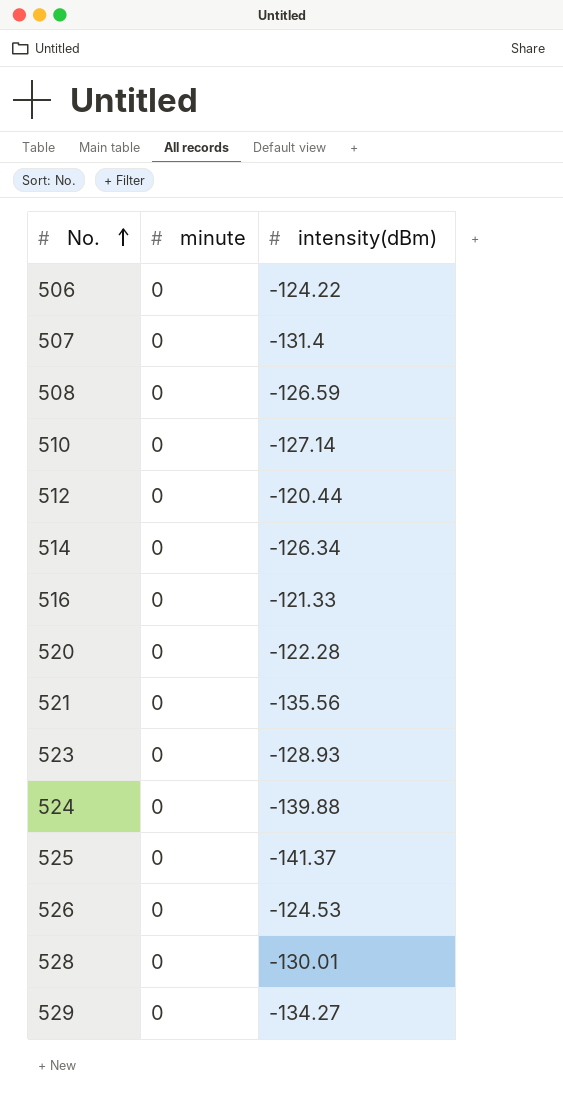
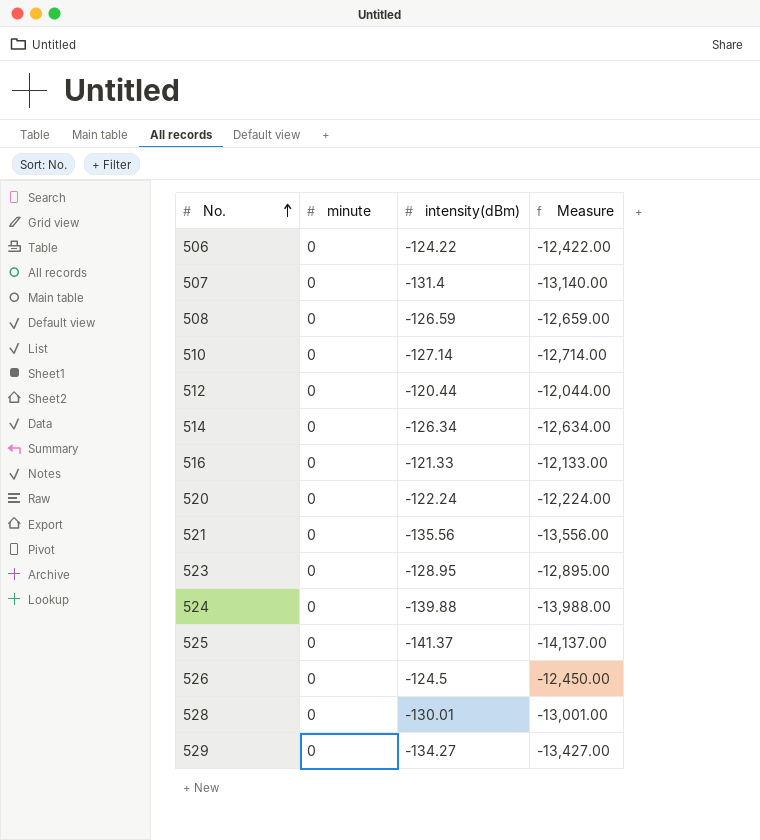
column Measure | formula: none -> [intensity(dBm)] * 100
520 | intensity(dBm): -122.28 -> -122.24
523 | intensity(dBm): -128.93 -> -128.95
526 | intensity(dBm): -124.53 -> -124.5

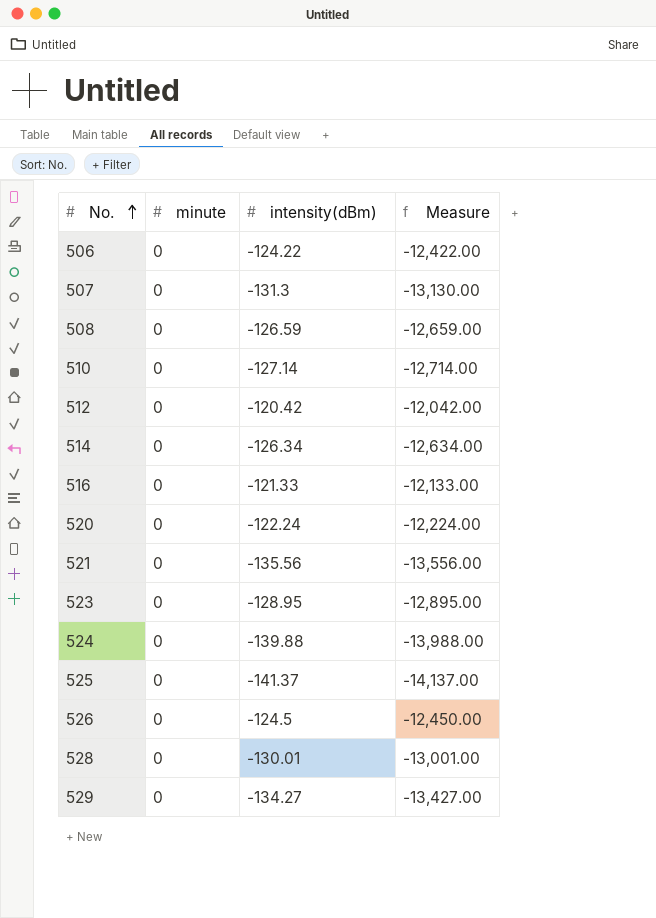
507 | intensity(dBm): -131.4 -> -131.3
507 | Measure: -13,140.00 -> -13,130.00
512 | intensity(dBm): -120.44 -> -120.42
512 | Measure: -12,044.00 -> -12,042.00

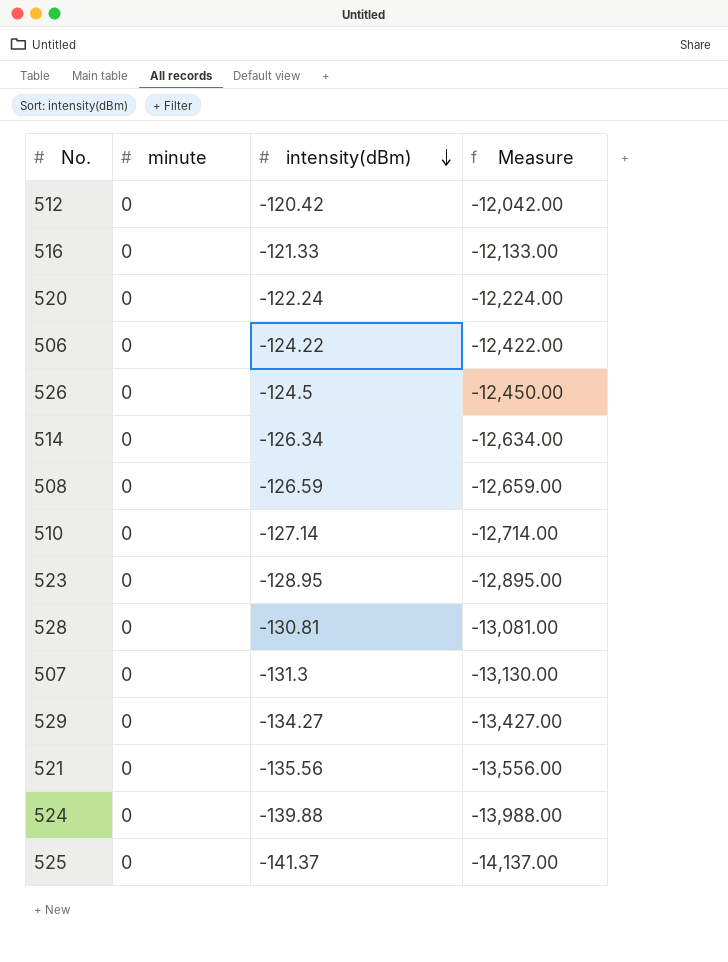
row order: No. ascending -> intensity(dBm) descending
528 | intensity(dBm): -130.01 -> -130.81
528 | Measure: -13,001.00 -> -13,081.00

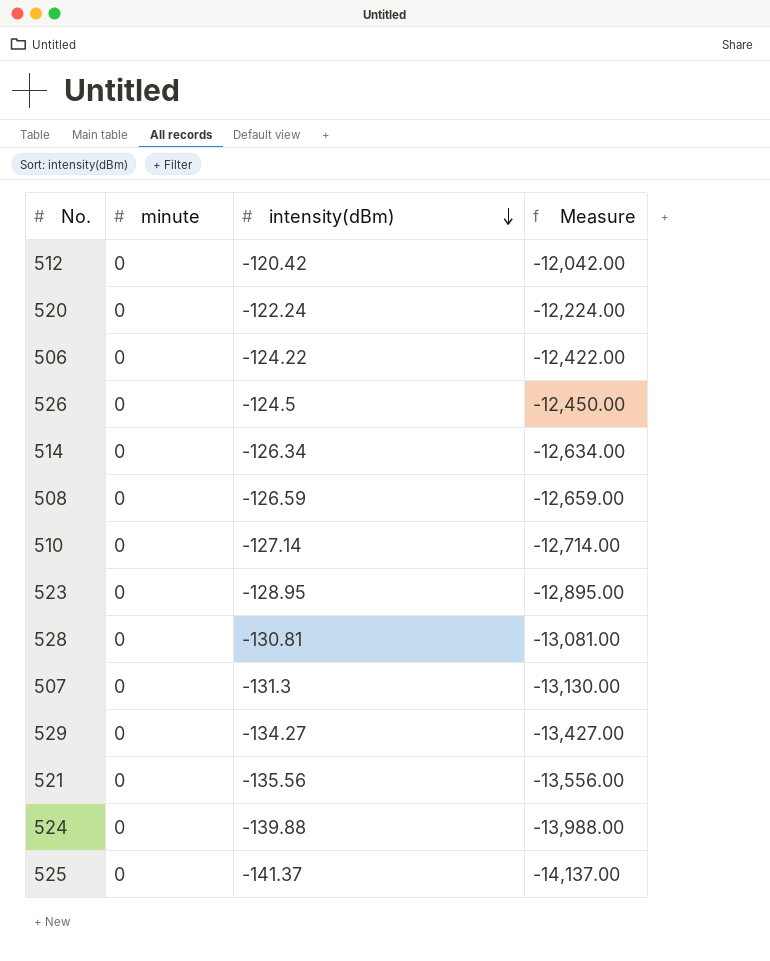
row 516: 0 | -121.33 | -12,133.00 -> none

